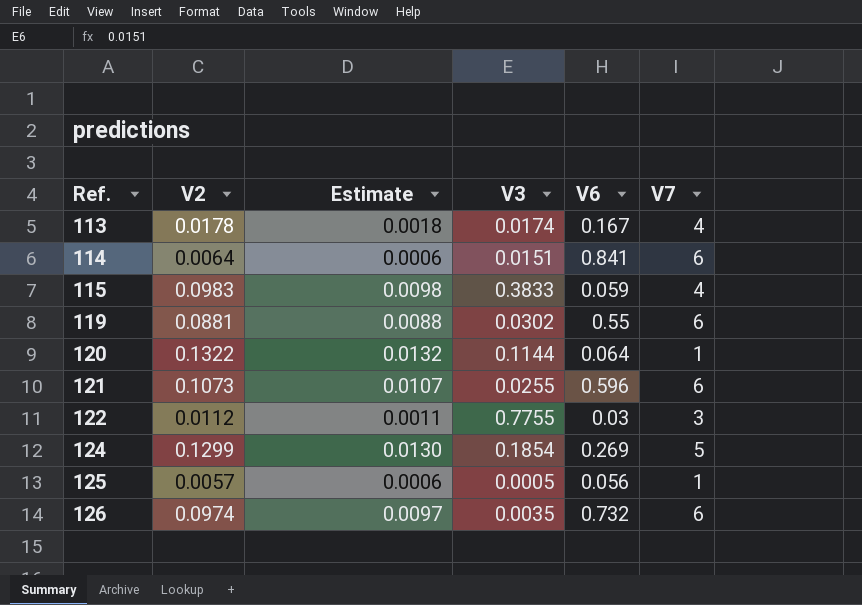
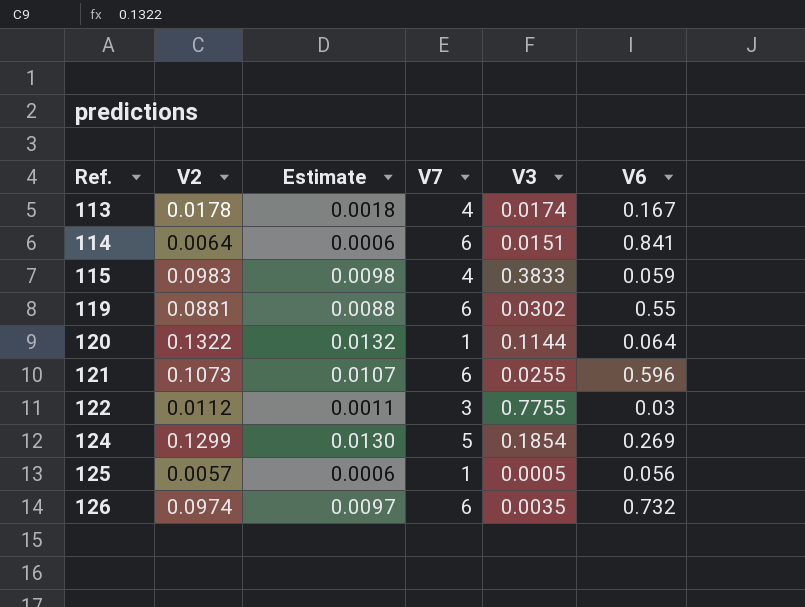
column V7 | position: 6 -> 4

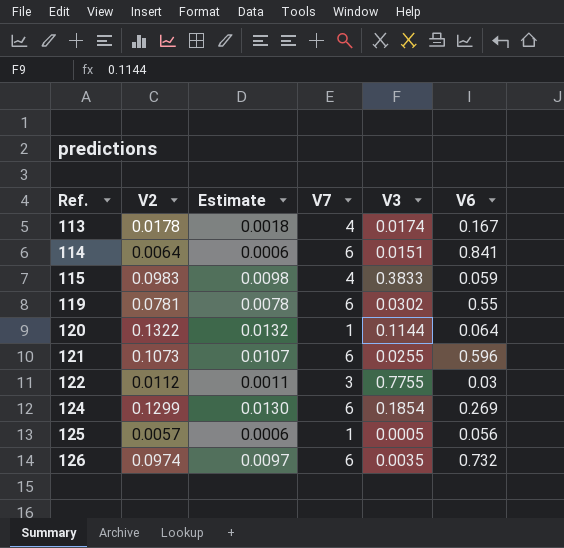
119 | V2: 0.0881 -> 0.0781
119 | Estimate: 0.0088 -> 0.0078
124 | V7: 5 -> 6

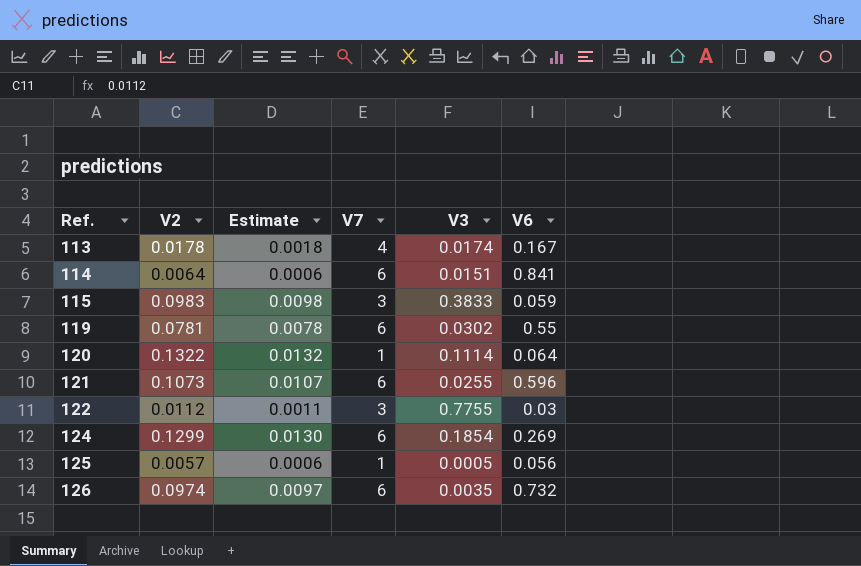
115 | V7: 4 -> 3
120 | V3: 0.1144 -> 0.1114

